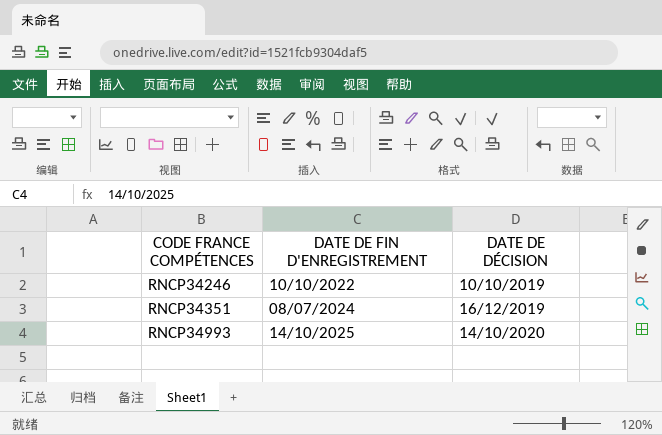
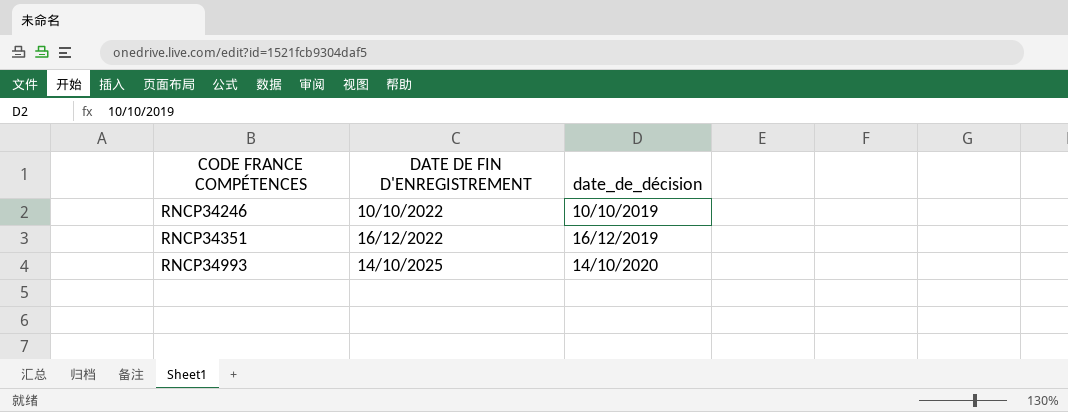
column name: DATE DE DÉCISION -> date_de_décision
RNCP34351 | DATE DE FIN D'ENREGISTREMENT: 08/07/2024 -> 16/12/2022

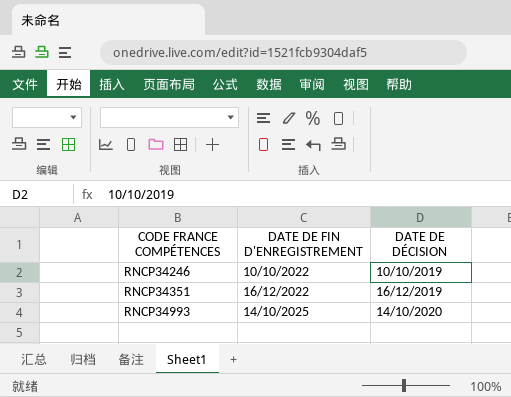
column name: date_de_décision -> DATE DE DÉCISION

